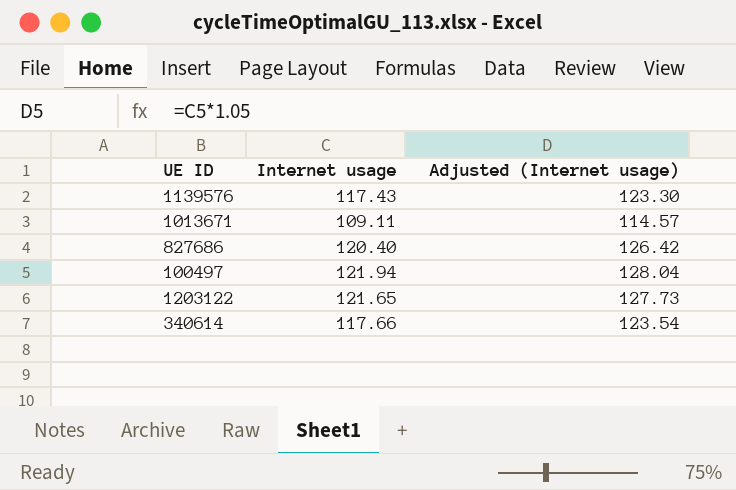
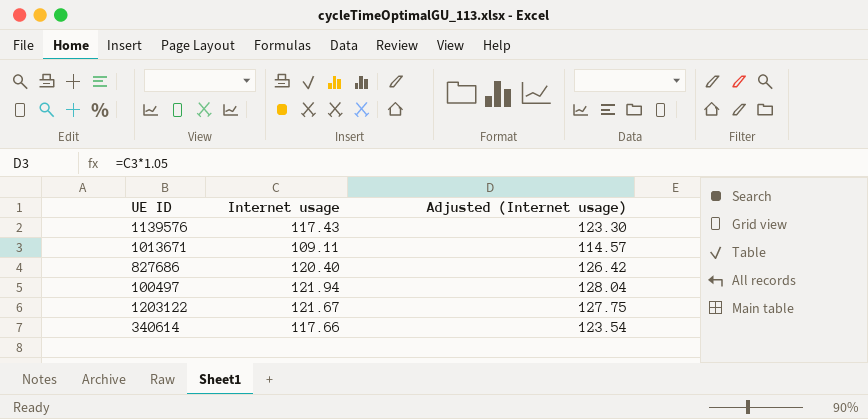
1203122 | Internet usage: 121.65 -> 121.67
1203122 | Adjusted (Internet usage): 127.73 -> 127.75

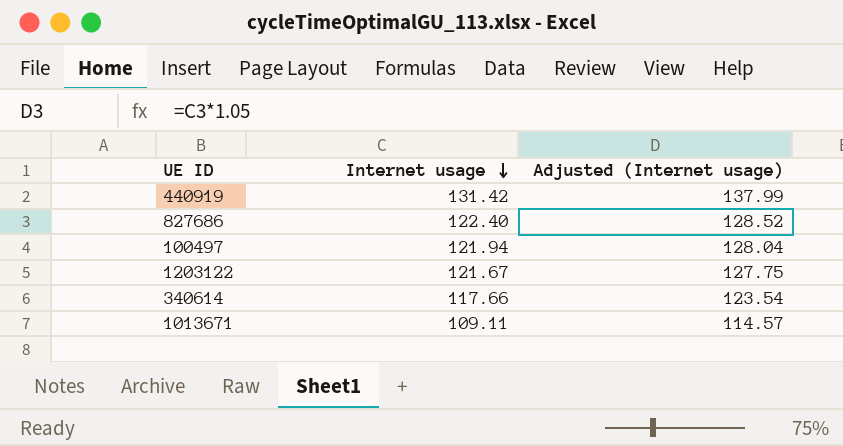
row order: none -> Internet usage descending
row 1139576: 117.43 | 123.30 -> none
row 440919: none -> 131.42 | 137.99
827686 | Internet usage: 120.40 -> 122.40
827686 | Adjusted (Internet usage): 126.42 -> 128.52

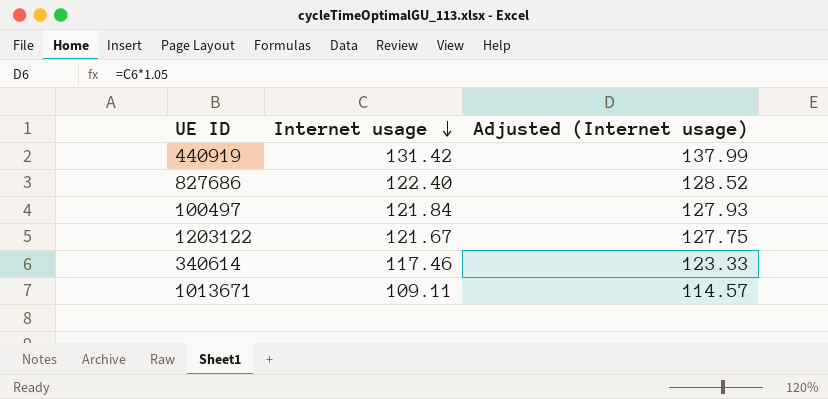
100497 | Internet usage: 121.94 -> 121.84
100497 | Adjusted (Internet usage): 128.04 -> 127.93
340614 | Internet usage: 117.66 -> 117.46
340614 | Adjusted (Internet usage): 123.54 -> 123.33

